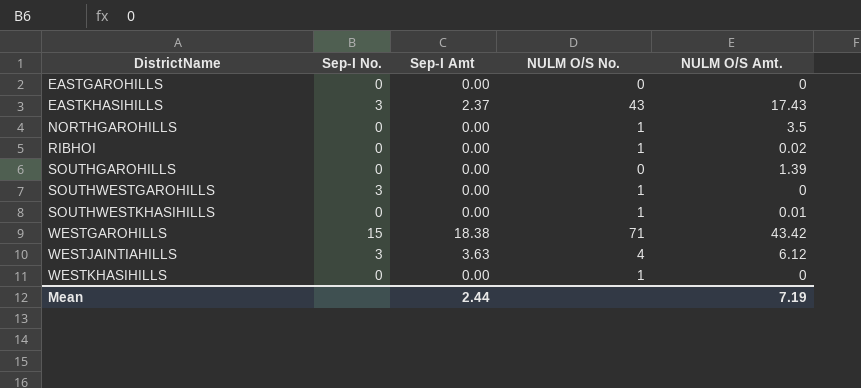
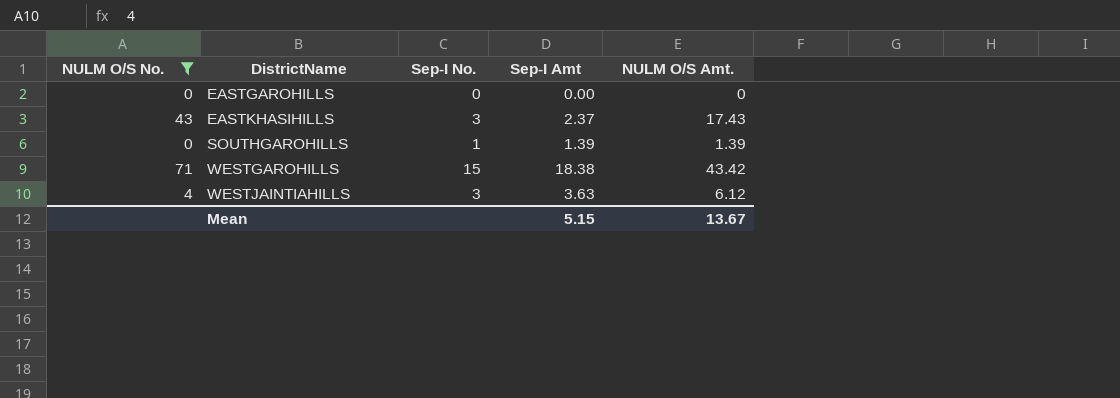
filter: none -> NULM O/S No. != 1
column NULM O/S No. | position: 4 -> 1
SOUTHGAROHILLS | Sep-I No.: 0 -> 1
SOUTHGAROHILLS | Sep-I Amt: 0.00 -> 1.39
Mean | Sep-I Amt: 2.44 -> 5.15
Mean | NULM O/S Amt.: 7.19 -> 13.67

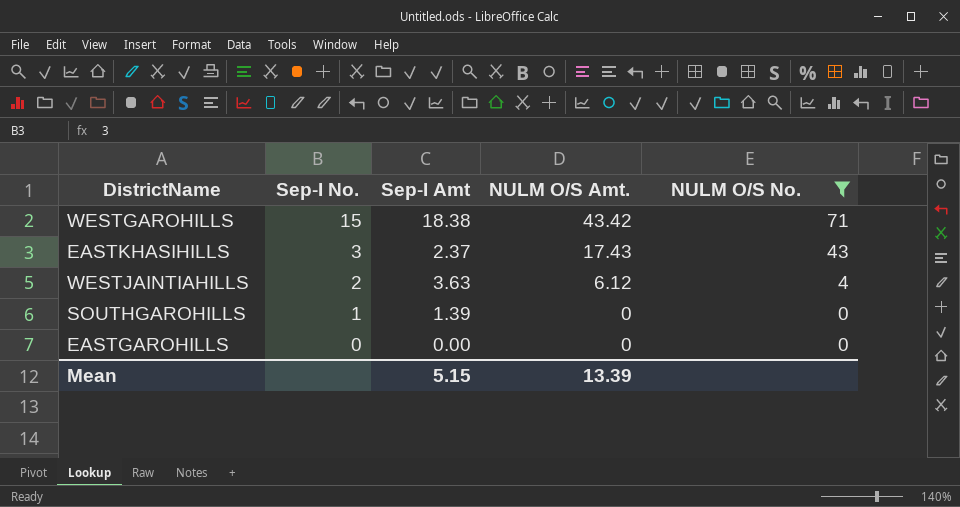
row order: DistrictName ascending -> Sep-I No. descending
column NULM O/S No. | position: 1 -> 5
WESTJAINTIAHILLS | Sep-I No.: 3 -> 2
SOUTHGAROHILLS | NULM O/S Amt.: 1.39 -> 0
Mean | NULM O/S Amt.: 13.67 -> 13.39

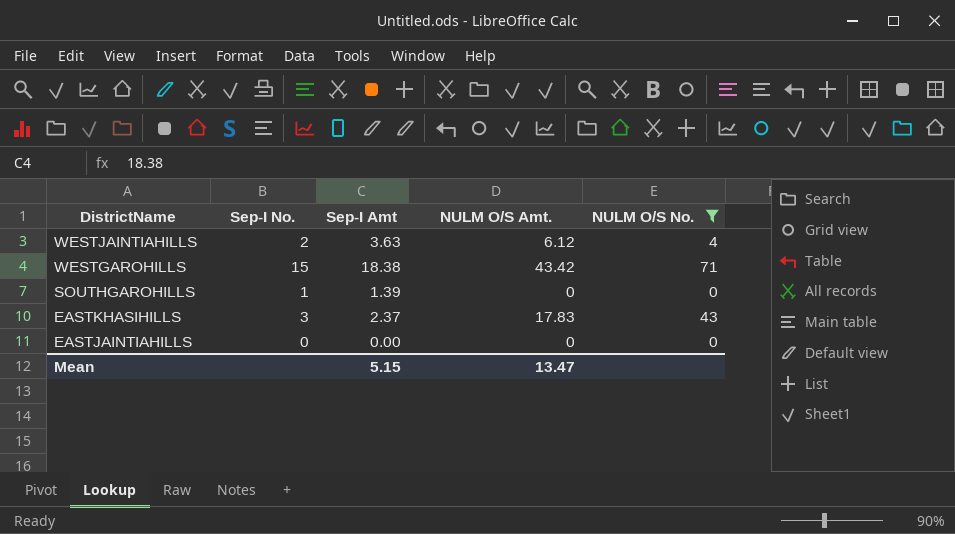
row order: Sep-I No. descending -> DistrictName descending
row EASTGAROHILLS: 0 | 0.00 | 0 | 0 -> none
EASTKHASIHILLS | NULM O/S Amt.: 17.43 -> 17.83
row EASTJAINTIAHILLS: none -> 0 | 0.00 | 0 | 0
Mean | NULM O/S Amt.: 13.39 -> 13.47

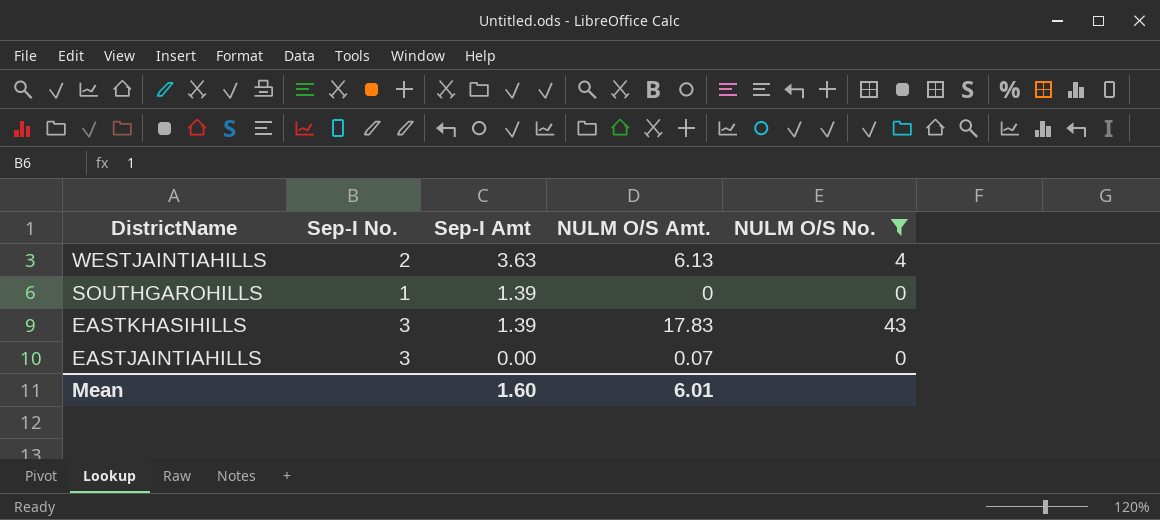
row WESTGAROHILLS: 15 | 18.38 | 43.42 | 71 -> none
WESTJAINTIAHILLS | NULM O/S Amt.: 6.12 -> 6.13
EASTKHASIHILLS | Sep-I Amt: 2.37 -> 1.39
EASTJAINTIAHILLS | Sep-I No.: 0 -> 3
EASTJAINTIAHILLS | NULM O/S Amt.: 0 -> 0.07
Mean | Sep-I Amt: 5.15 -> 1.60
Mean | NULM O/S Amt.: 13.47 -> 6.01

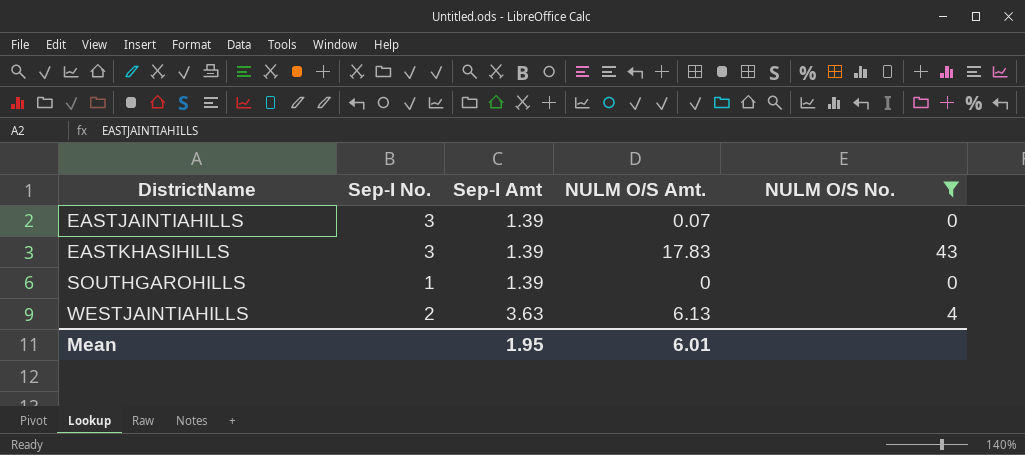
row order: DistrictName descending -> DistrictName ascending
EASTJAINTIAHILLS | Sep-I Amt: 0.00 -> 1.39
Mean | Sep-I Amt: 1.60 -> 1.95

